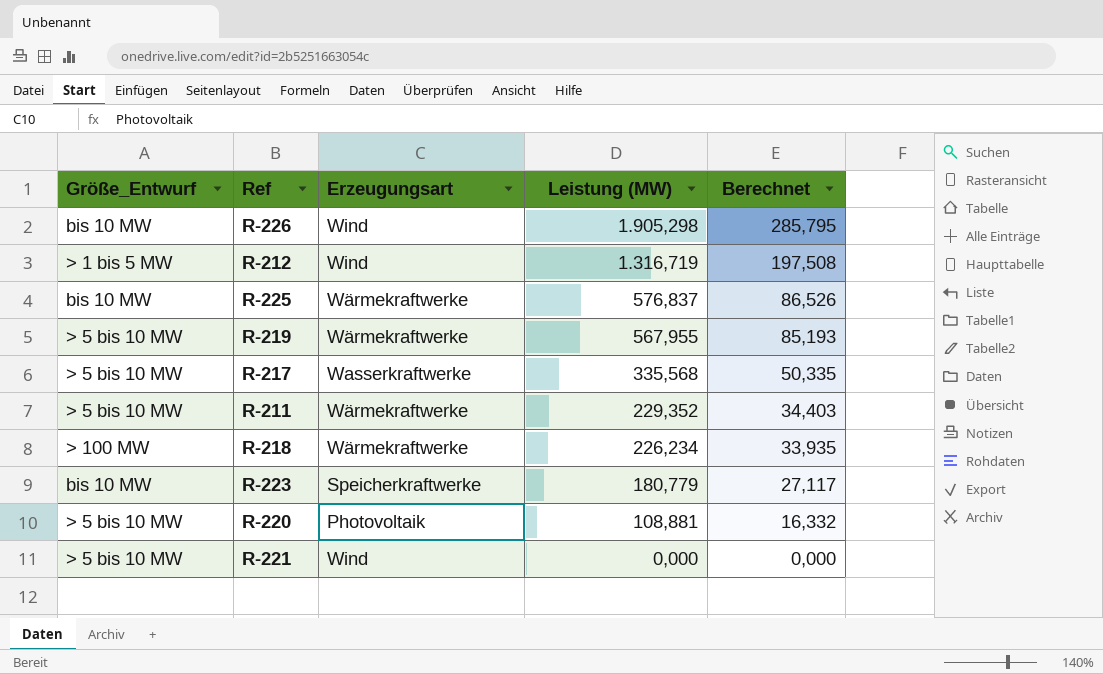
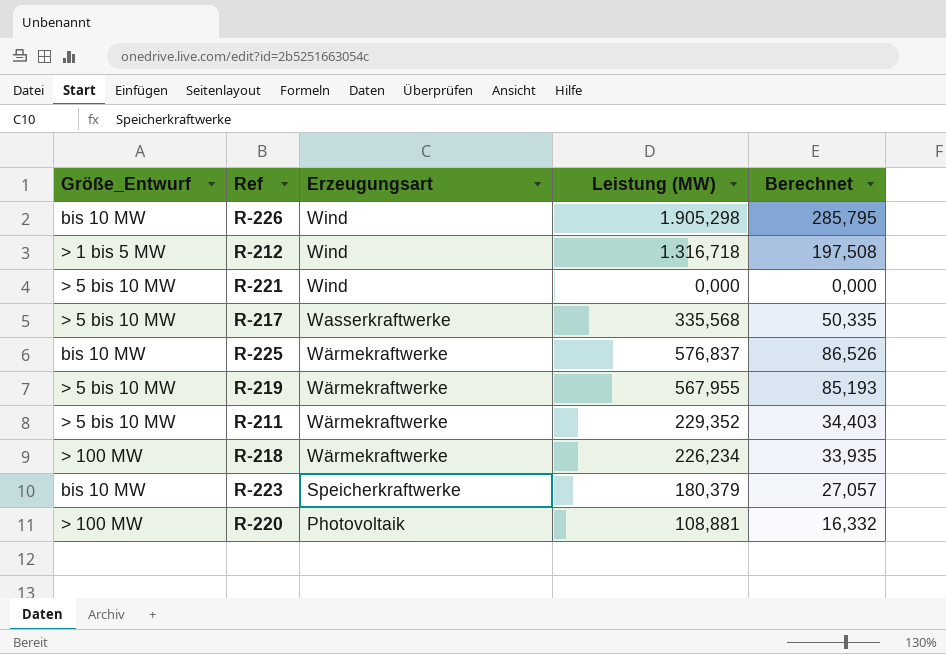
row order: Leistung (MW) descending -> Erzeugungsart descending
R-212 | Leistung (MW): 1.316,719 -> 1.316,718
R-223 | Leistung (MW): 180,779 -> 180,379
R-223 | Berechnet: 27,117 -> 27,057
R-220 | Größe_Entwurf: > 5 bis 10 MW -> > 100 MW

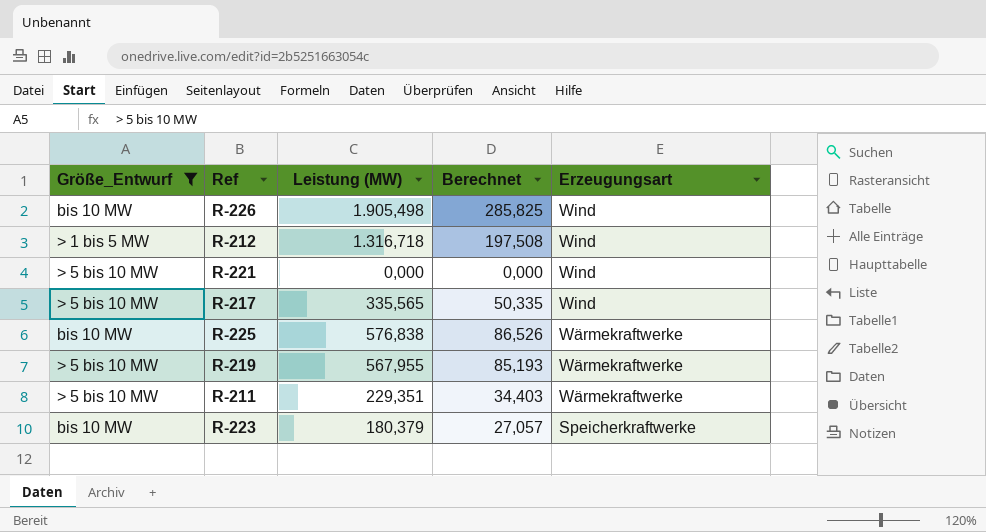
filter: none -> Größe_Entwurf != > 100 MW
column Erzeugungsart | position: 3 -> 5
R-226 | Leistung (MW): 1.905,298 -> 1.905,498
R-226 | Berechnet: 285,795 -> 285,825
R-217 | Leistung (MW): 335,568 -> 335,565
R-217 | Erzeugungsart: Wasserkraftwerke -> Wind
R-225 | Leistung (MW): 576,837 -> 576,838
R-211 | Leistung (MW): 229,352 -> 229,351

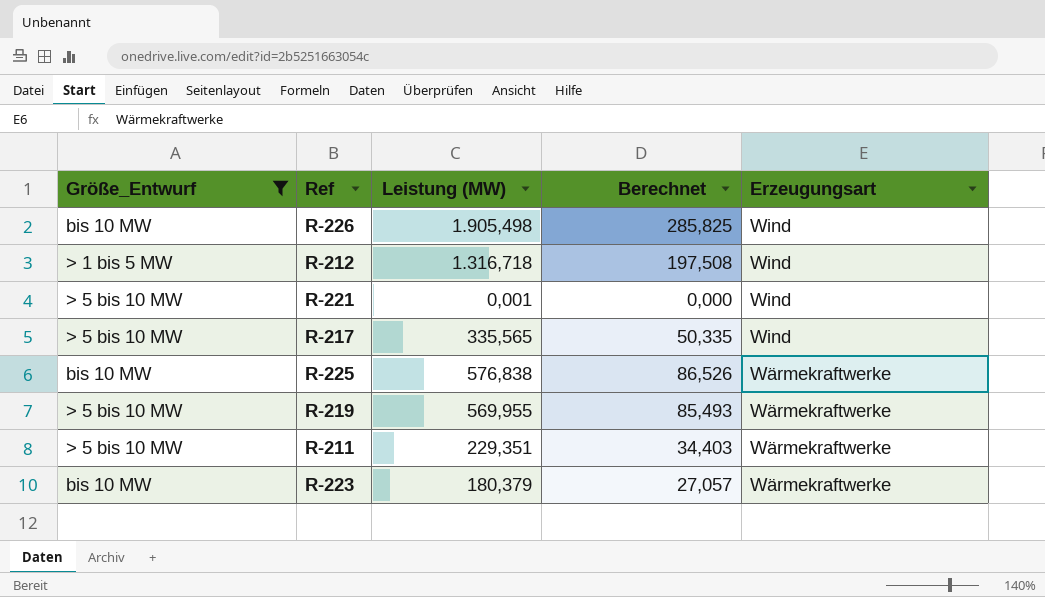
R-221 | Leistung (MW): 0,000 -> 0,001
R-219 | Leistung (MW): 567,955 -> 569,955
R-219 | Berechnet: 85,193 -> 85,493
R-223 | Erzeugungsart: Speicherkraftwerke -> Wärmekraftwerke

